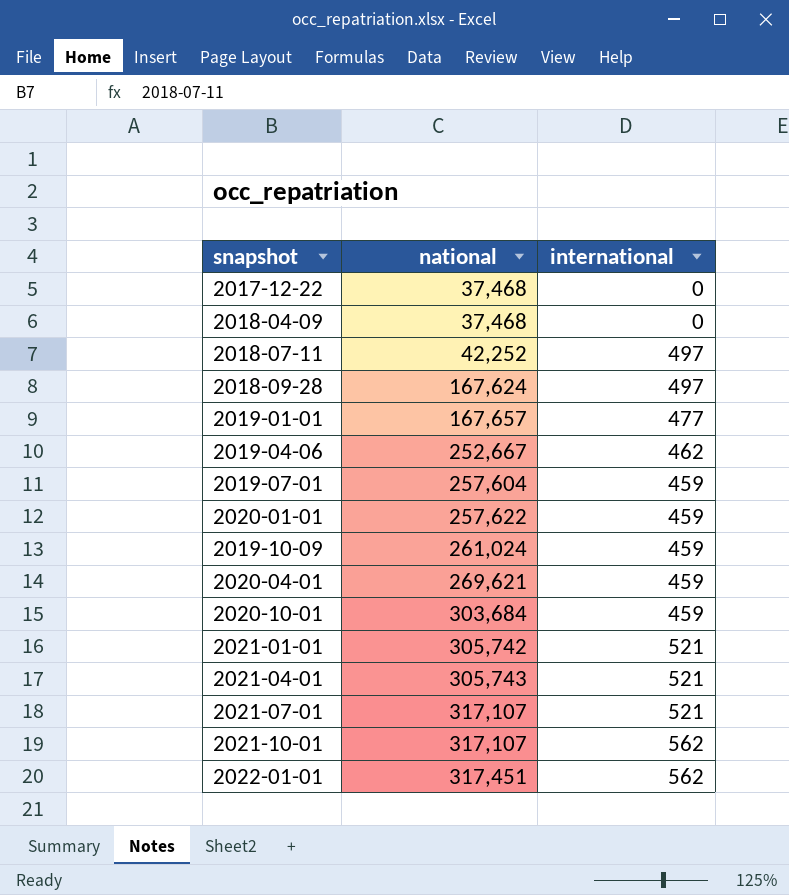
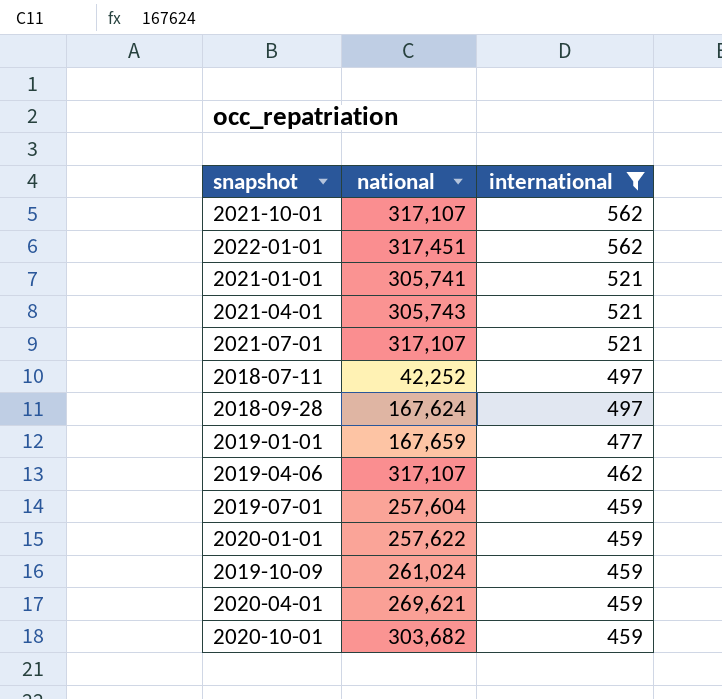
filter: none -> international != 0
row order: national ascending -> international descending
2021-01-01 | national: 305,742 -> 305,741
2019-01-01 | national: 167,657 -> 167,659
2019-04-06 | national: 252,667 -> 317,107
2020-10-01 | national: 303,684 -> 303,682

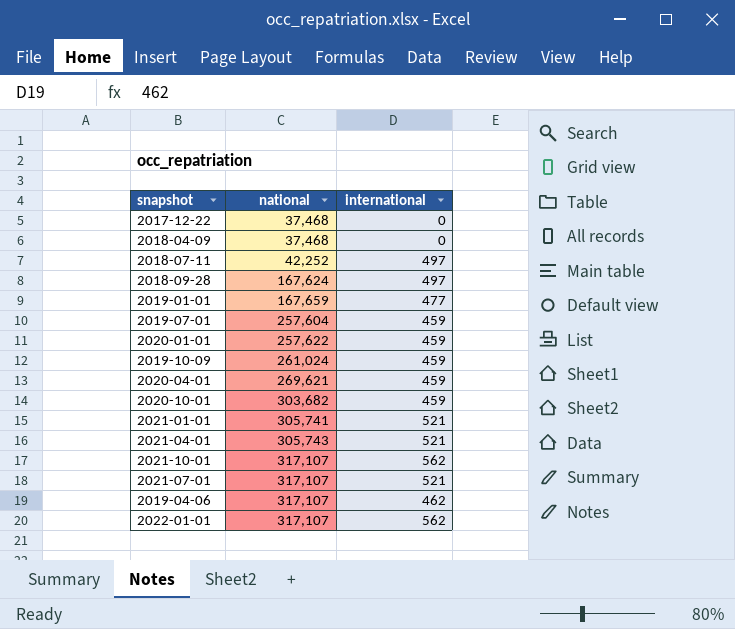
filter: international != 0 -> none
row order: international descending -> national ascending
2022-01-01 | national: 317,451 -> 317,107

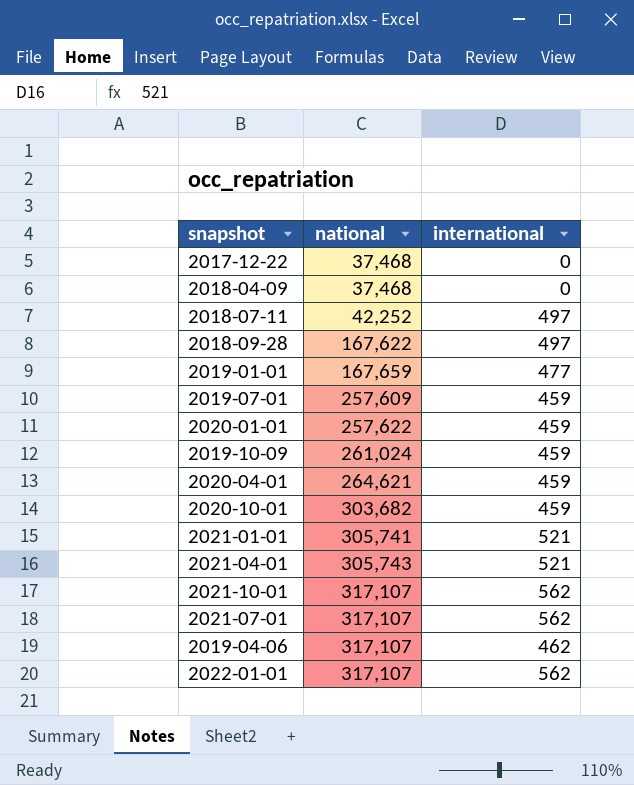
2018-09-28 | national: 167,624 -> 167,622
2019-07-01 | national: 257,604 -> 257,609
2020-04-01 | national: 269,621 -> 264,621
2021-07-01 | international: 521 -> 562

